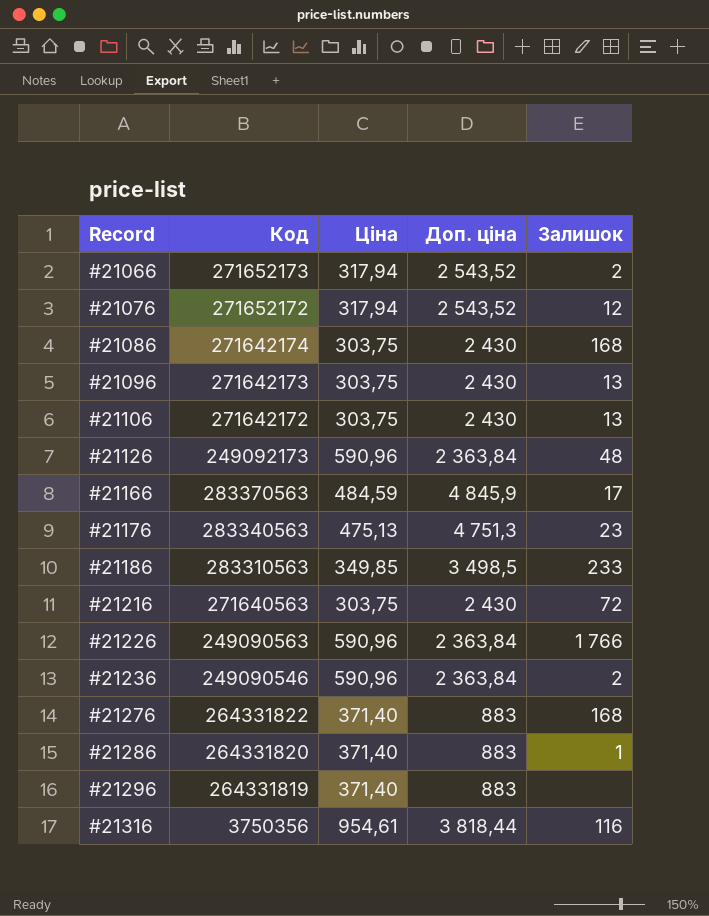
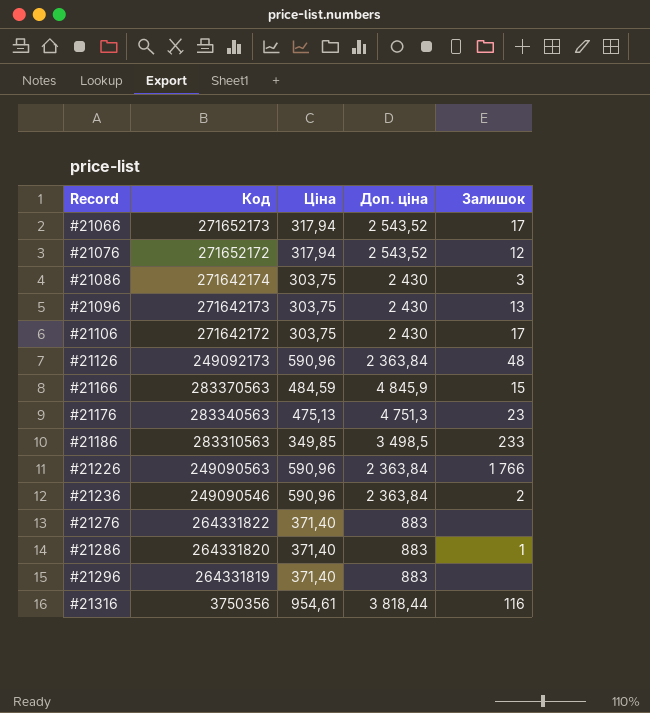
row #21216: 271640563 | 303,75 | 2 430 | 72 -> none
#21066 | Залишок: 2 -> 17
#21086 | Залишок: 168 -> 3
#21106 | Залишок: 13 -> 17
#21166 | Залишок: 17 -> 15
#21276 | Залишок: 168 -> none

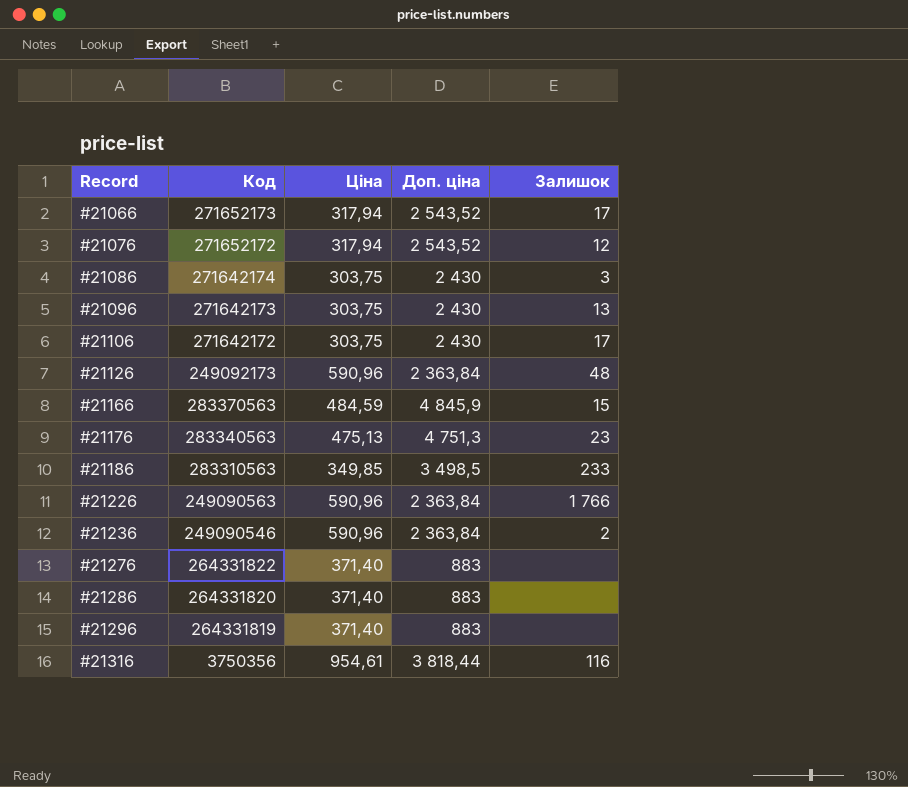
#21286 | Залишок: 1 -> none

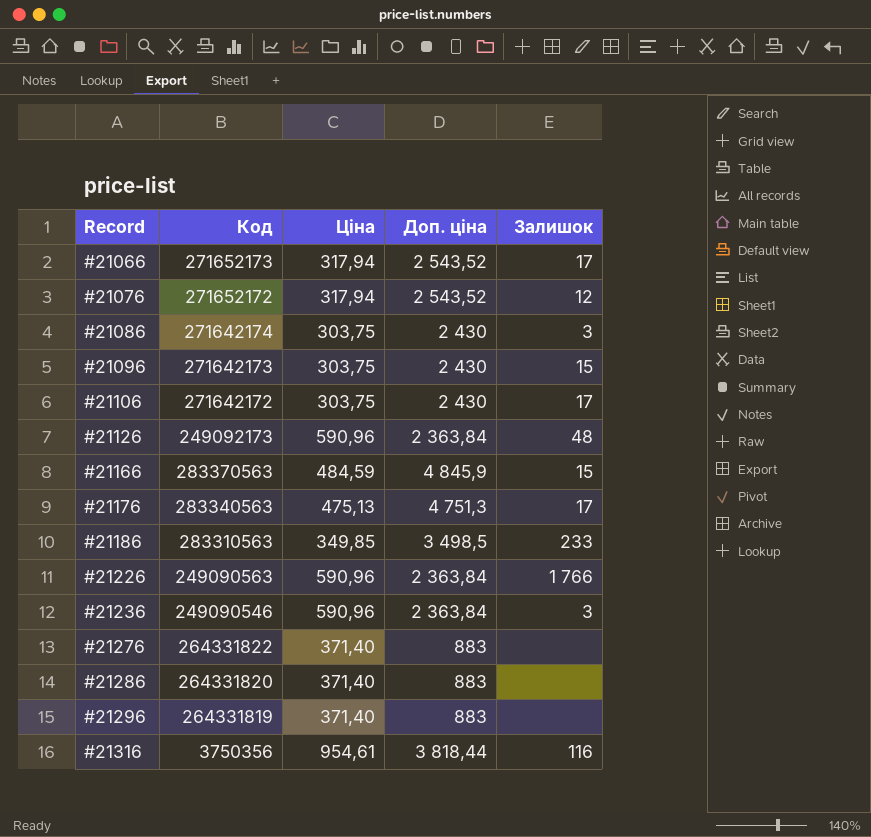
#21096 | Залишок: 13 -> 15
#21176 | Залишок: 23 -> 17
#21236 | Залишок: 2 -> 3

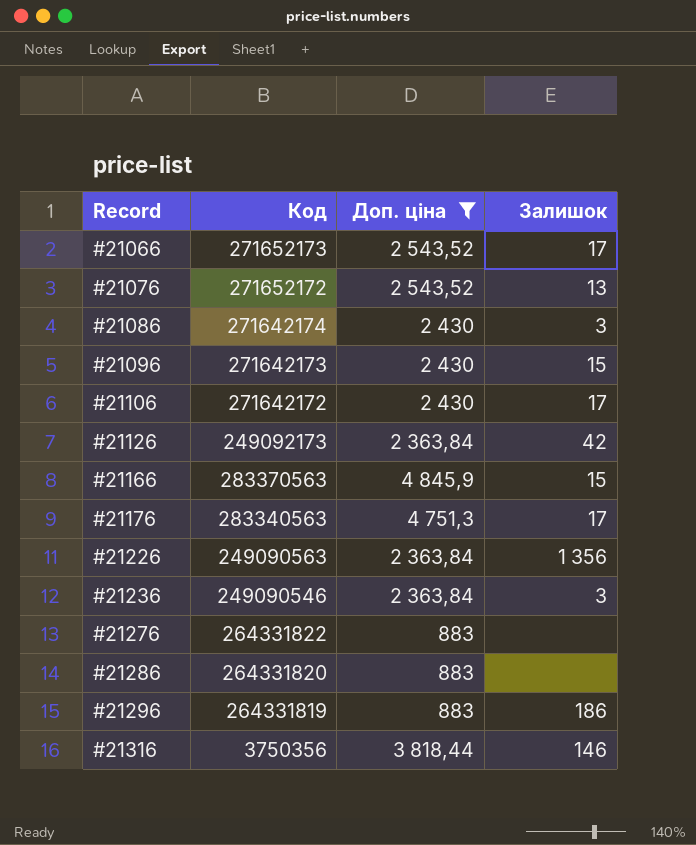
filter: none -> Доп. ціна != 3 498,5
column Ціна | position: 3 -> none
#21076 | Залишок: 12 -> 13
#21126 | Залишок: 48 -> 42
#21226 | Залишок: 1 766 -> 1 356
#21296 | Залишок: none -> 186
#21316 | Залишок: 116 -> 146

